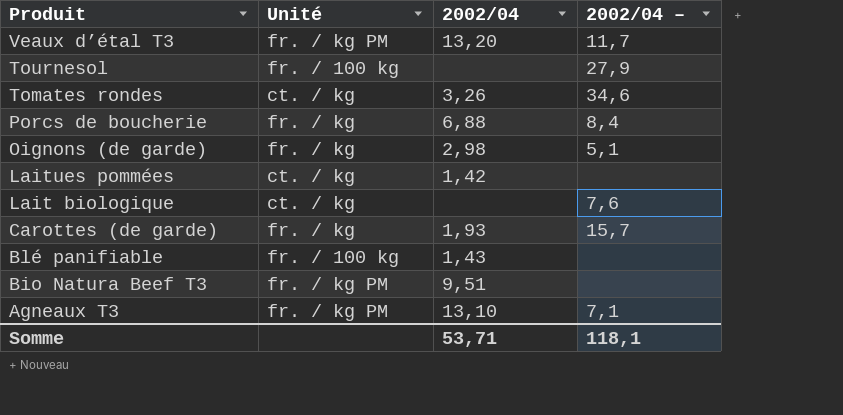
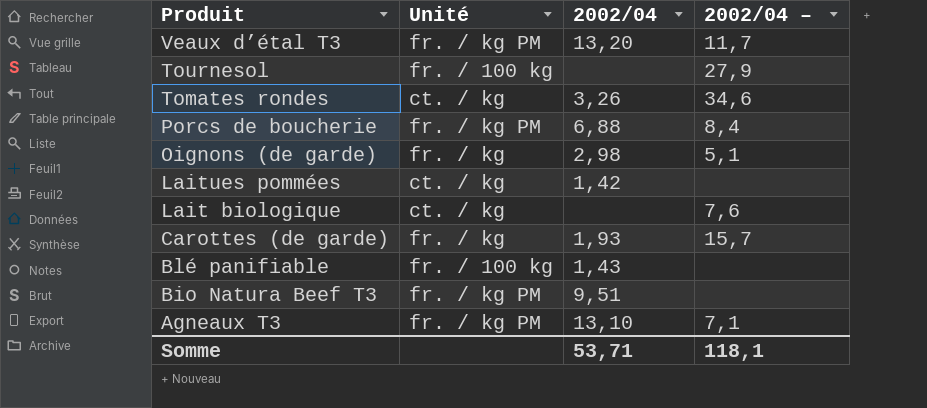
Porcs de boucherie | Unité: fr. / kg -> fr. / kg PM

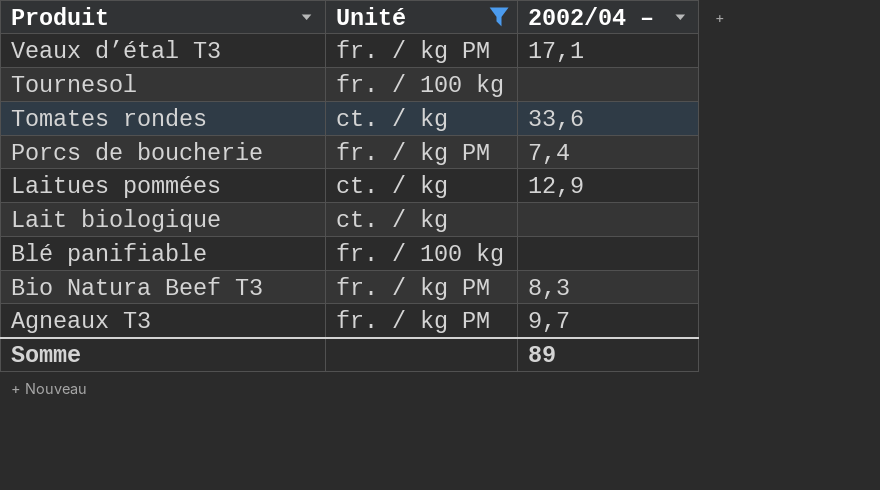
filter: none -> Unité != fr. / kg
column 2002/04 | position: 3 -> none
Veaux d’étal T3 | 2002/04 –: 11,7 -> 17,1
Tournesol | 2002/04 –: 27,9 -> none
Tomates rondes | 2002/04 –: 34,6 -> 33,6
Porcs de boucherie | 2002/04 –: 8,4 -> 7,4
Laitues pommées | 2002/04 –: none -> 12,9
Lait biologique | 2002/04 –: 7,6 -> none
Bio Natura Beef T3 | 2002/04 –: none -> 8,3
Agneaux T3 | 2002/04 –: 7,1 -> 9,7
Somme | 2002/04 –: 118,1 -> 89

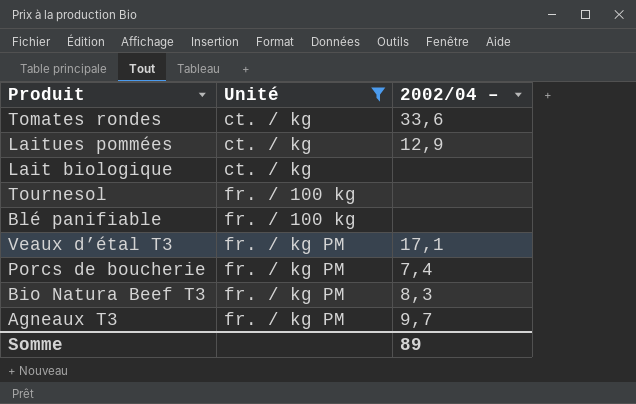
row order: Produit descending -> Unité ascending

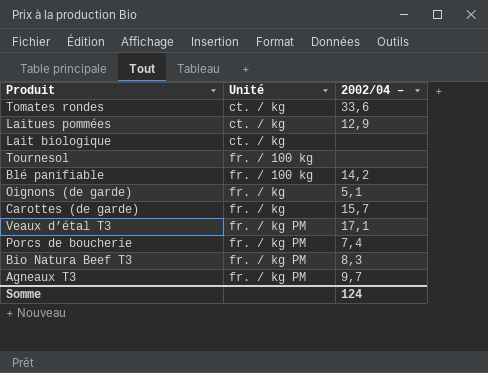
filter: Unité != fr. / kg -> none
Blé panifiable | 2002/04 –: none -> 14,2
Somme | 2002/04 –: 89 -> 124

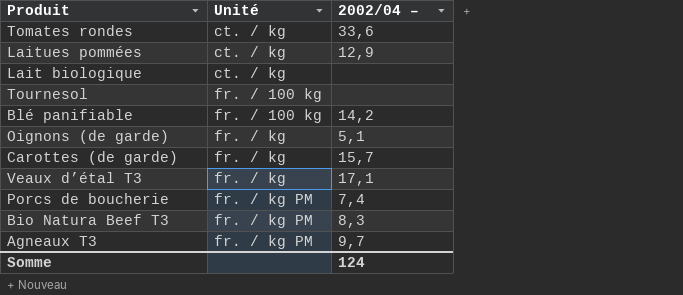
Veaux d’étal T3 | Unité: fr. / kg PM -> fr. / kg

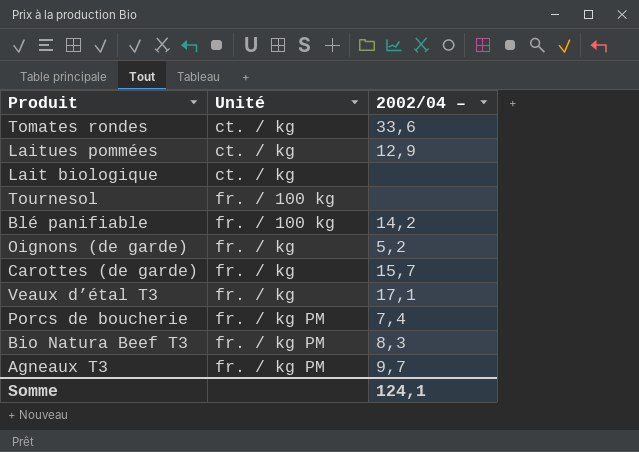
Oignons (de garde) | 2002/04 –: 5,1 -> 5,2
Somme | 2002/04 –: 124 -> 124,1

